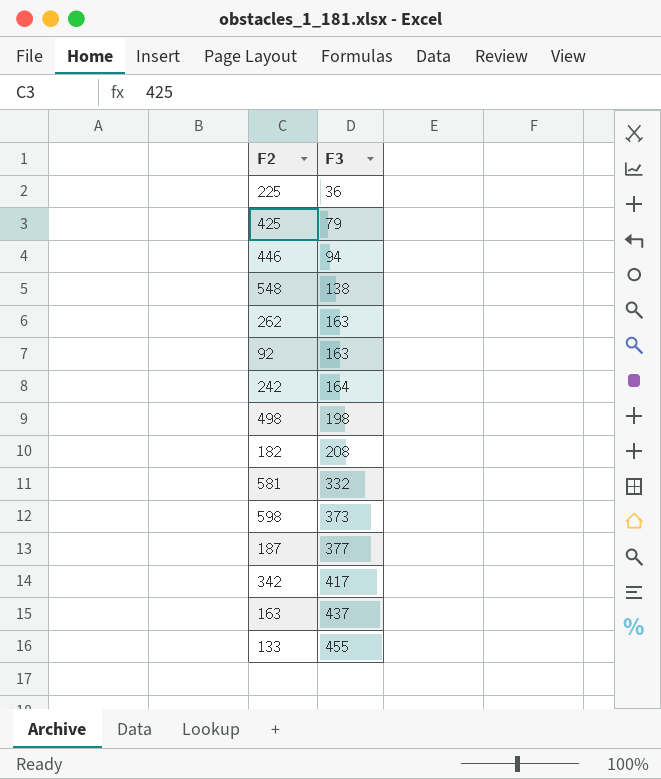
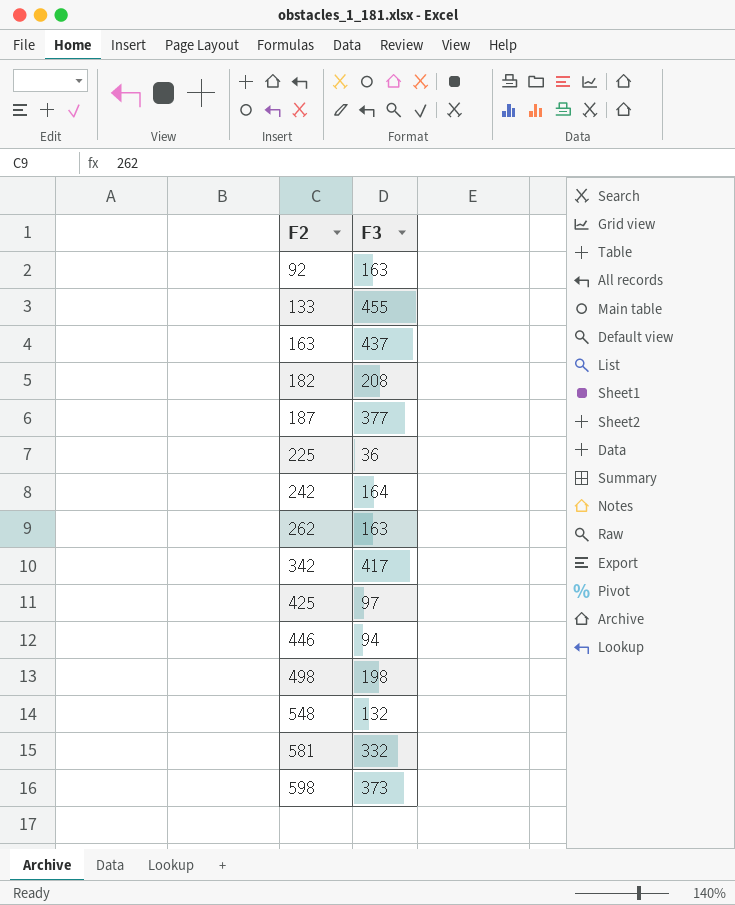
row order: F3 ascending -> F2 ascending
425 | F3: 79 -> 97
548 | F3: 138 -> 132

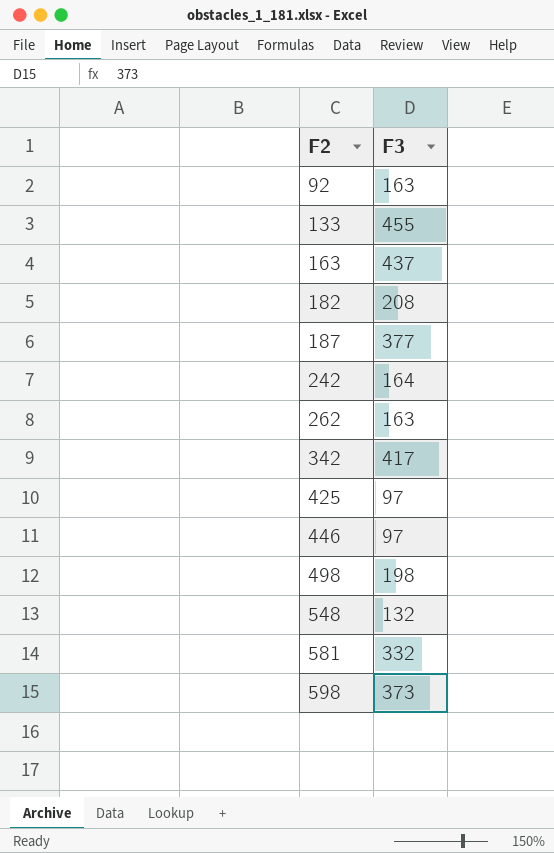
row 225: 36 -> none
446 | F3: 94 -> 97

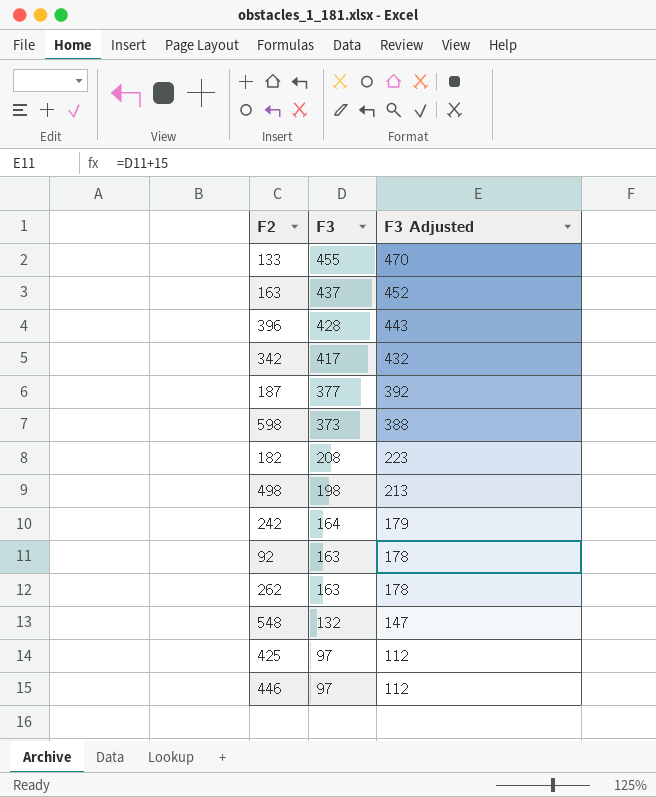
row order: F2 ascending -> F3 descending
column F3 Adjusted | formula: none -> [F3] + 15
row 581: 332 -> none
row 396: none -> 428 | 443

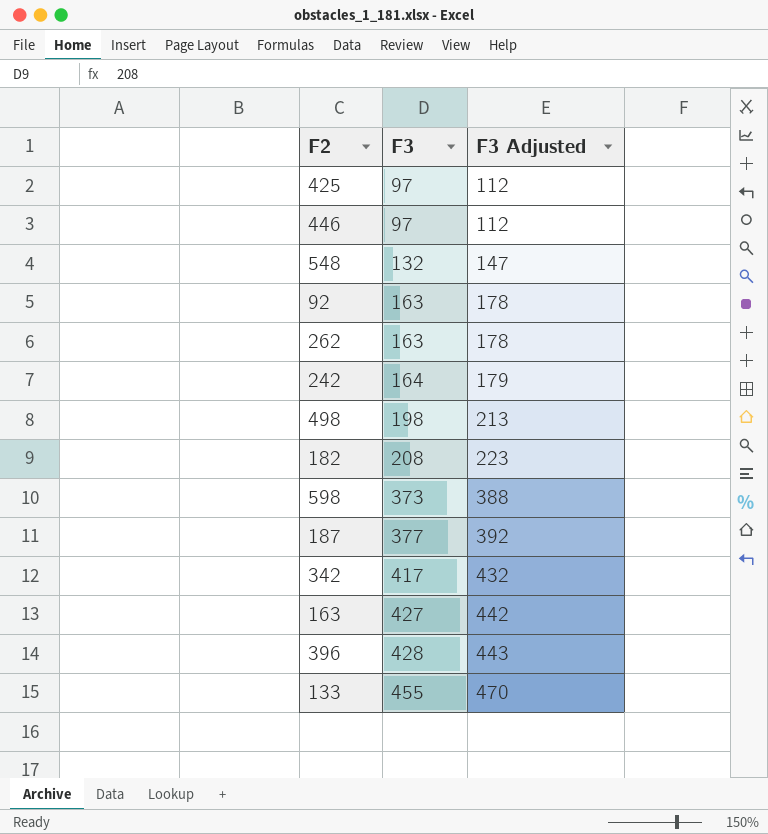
row order: F3 descending -> F3 ascending
163 | F3: 437 -> 427
163 | F3 Adjusted: 452 -> 442

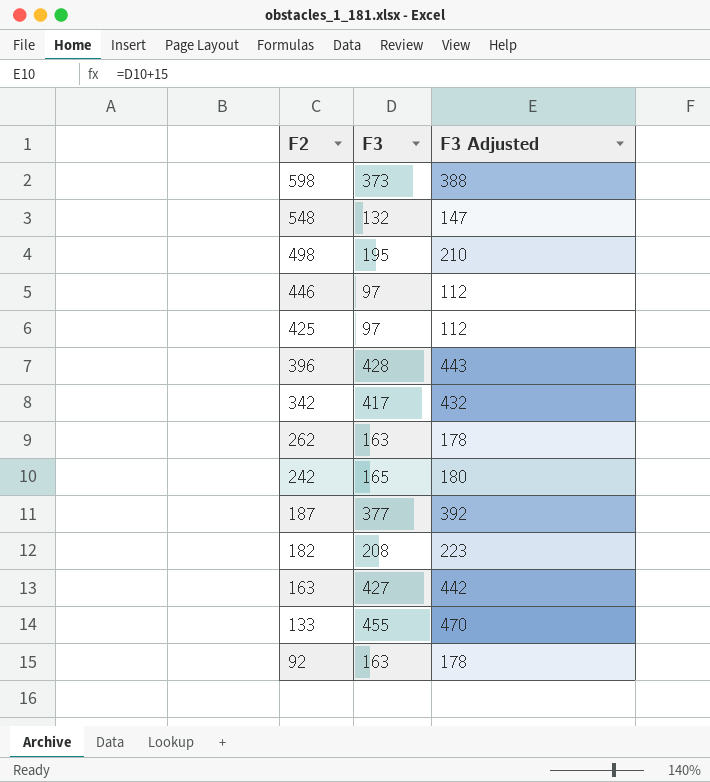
row order: F3 ascending -> F2 descending
498 | F3: 198 -> 195
498 | F3 Adjusted: 213 -> 210
242 | F3: 164 -> 165
242 | F3 Adjusted: 179 -> 180

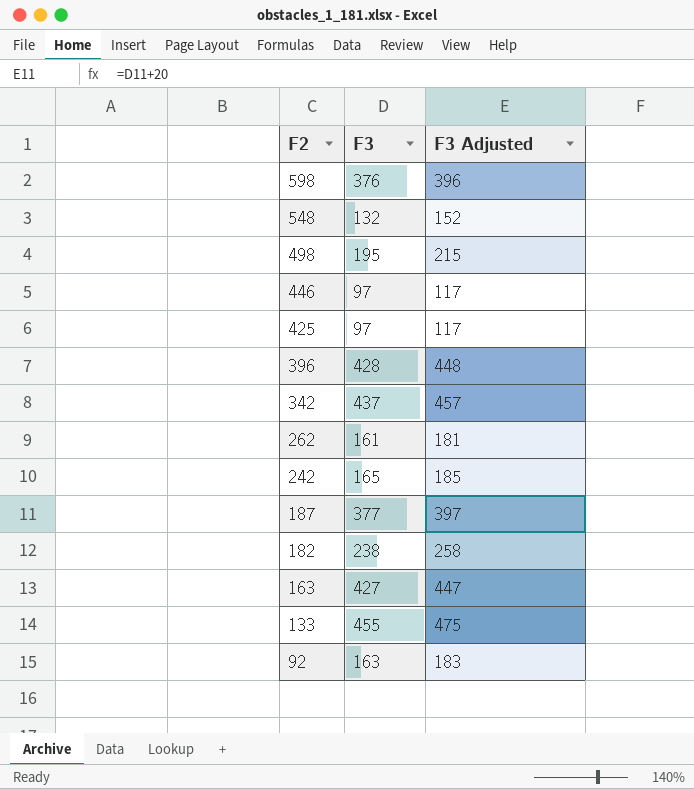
column F3 Adjusted | formula: [F3] + 15 -> [F3] + 20
598 | F3: 373 -> 376
342 | F3: 417 -> 437
262 | F3: 163 -> 161
182 | F3: 208 -> 238

